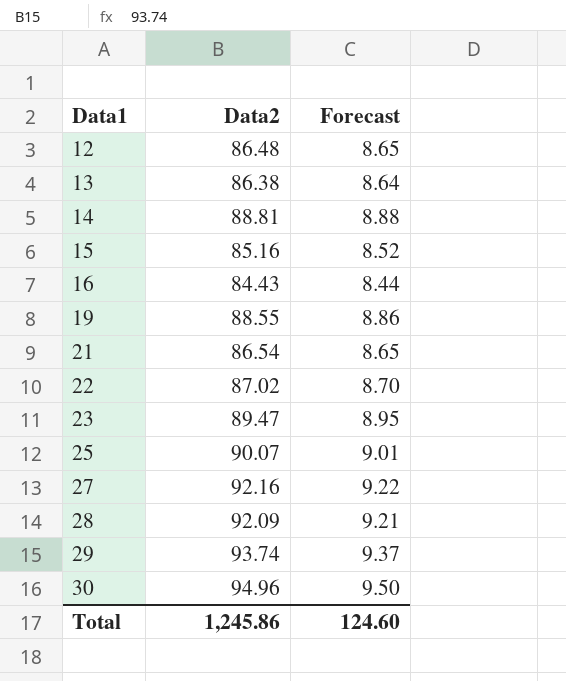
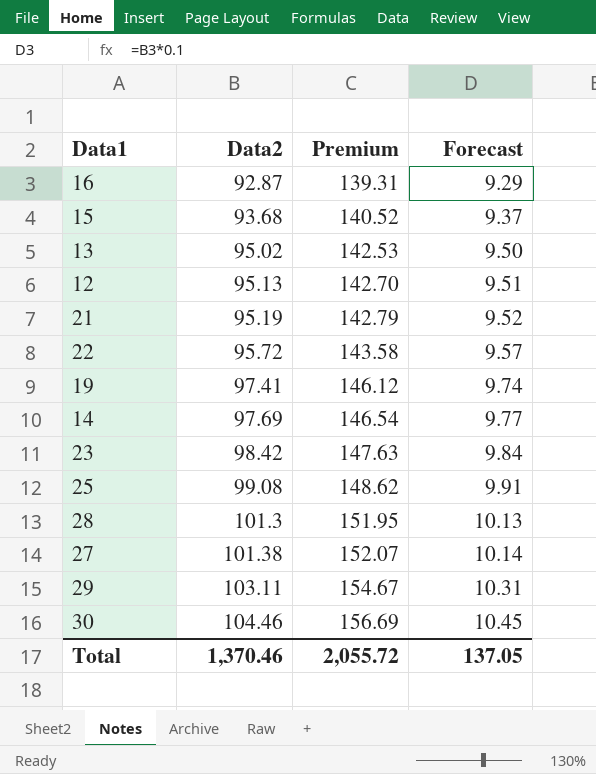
row order: Data1 ascending -> Data2 ascending
column Premium | formula: none -> [Data2] * 1.5
16 | Data2: 84.43 -> 92.87
16 | Forecast: 8.44 -> 9.29
15 | Data2: 85.16 -> 93.68
15 | Forecast: 8.52 -> 9.37
13 | Data2: 86.38 -> 95.02
13 | Forecast: 8.64 -> 9.50
12 | Data2: 86.48 -> 95.13
12 | Forecast: 8.65 -> 9.51
21 | Data2: 86.54 -> 95.19
21 | Forecast: 8.65 -> 9.52
22 | Data2: 87.02 -> 95.72
22 | Forecast: 8.70 -> 9.57
19 | Data2: 88.55 -> 97.41
19 | Forecast: 8.86 -> 9.74
14 | Data2: 88.81 -> 97.69
14 | Forecast: 8.88 -> 9.77
23 | Data2: 89.47 -> 98.42
23 | Forecast: 8.95 -> 9.84
25 | Data2: 90.07 -> 99.08
25 | Forecast: 9.01 -> 9.91
28 | Data2: 92.09 -> 101.3
28 | Forecast: 9.21 -> 10.13
27 | Data2: 92.16 -> 101.38
27 | Forecast: 9.22 -> 10.14
29 | Data2: 93.74 -> 103.11
29 | Forecast: 9.37 -> 10.31
30 | Data2: 94.96 -> 104.46
30 | Forecast: 9.50 -> 10.45
Total | Data2: 1,245.86 -> 1,370.46
Total | Forecast: 124.60 -> 137.05

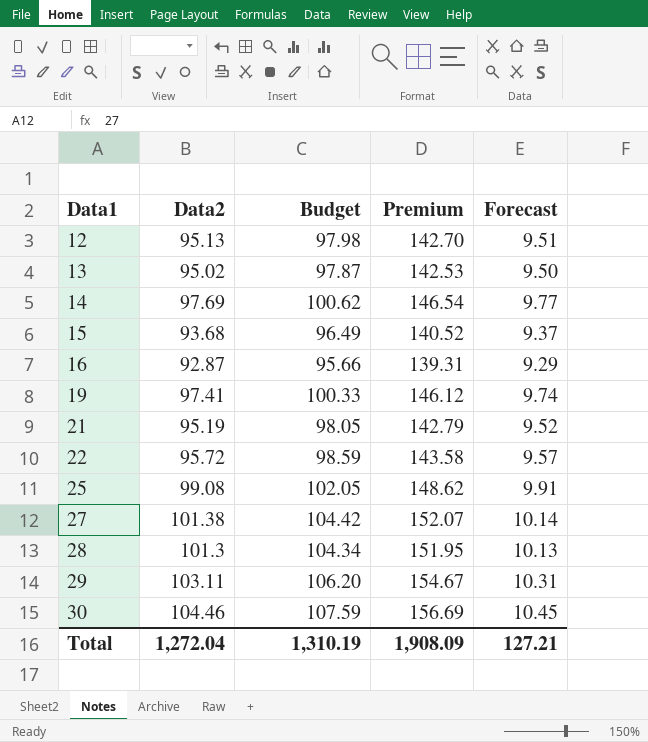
row order: Data2 ascending -> Data1 ascending
column Budget | formula: none -> [Data2] * 1.03
row 23: 98.42 | 147.63 | 9.84 -> none
Total | Data2: 1,370.46 -> 1,272.04
Total | Premium: 2,055.72 -> 1,908.09
Total | Forecast: 137.05 -> 127.21

